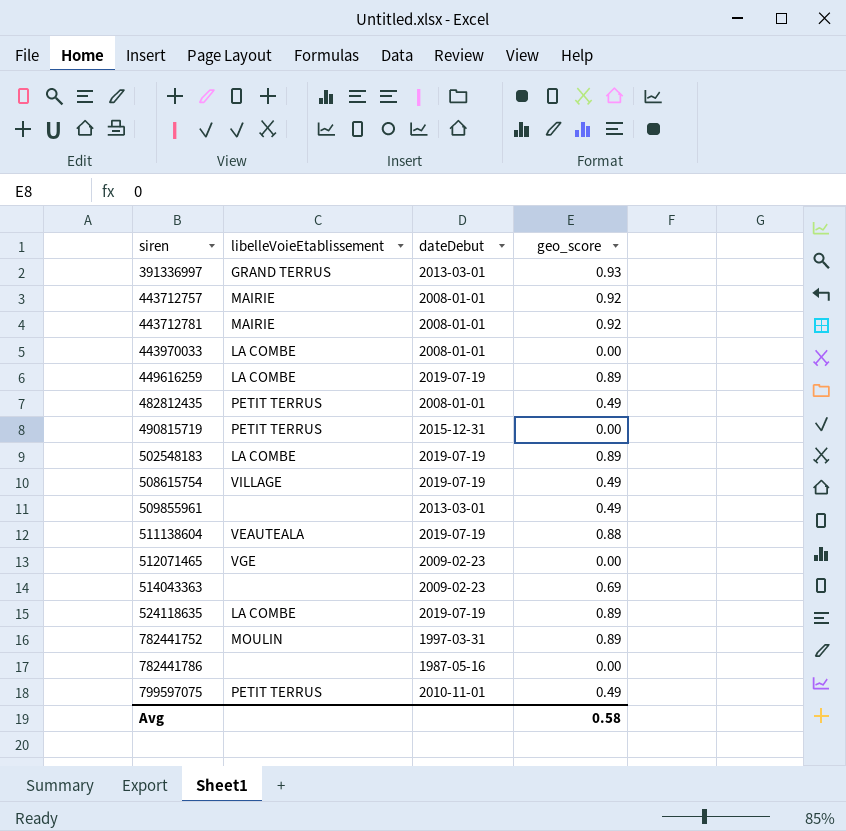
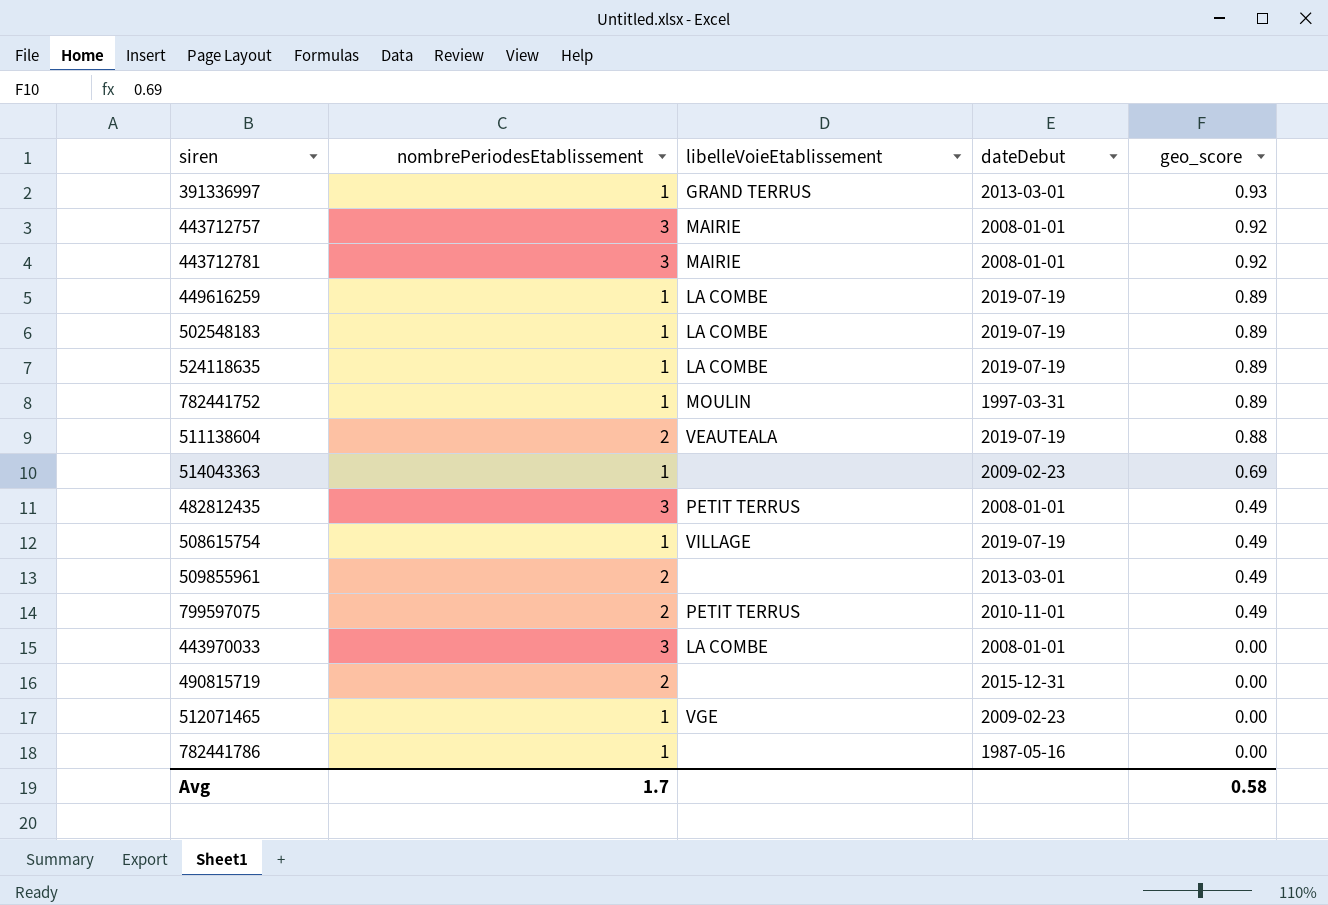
row order: siren ascending -> geo_score descending
column nombrePeriodesEtablissement | position: none -> 2
490815719 | libelleVoieEtablissement: PETIT TERRUS -> none

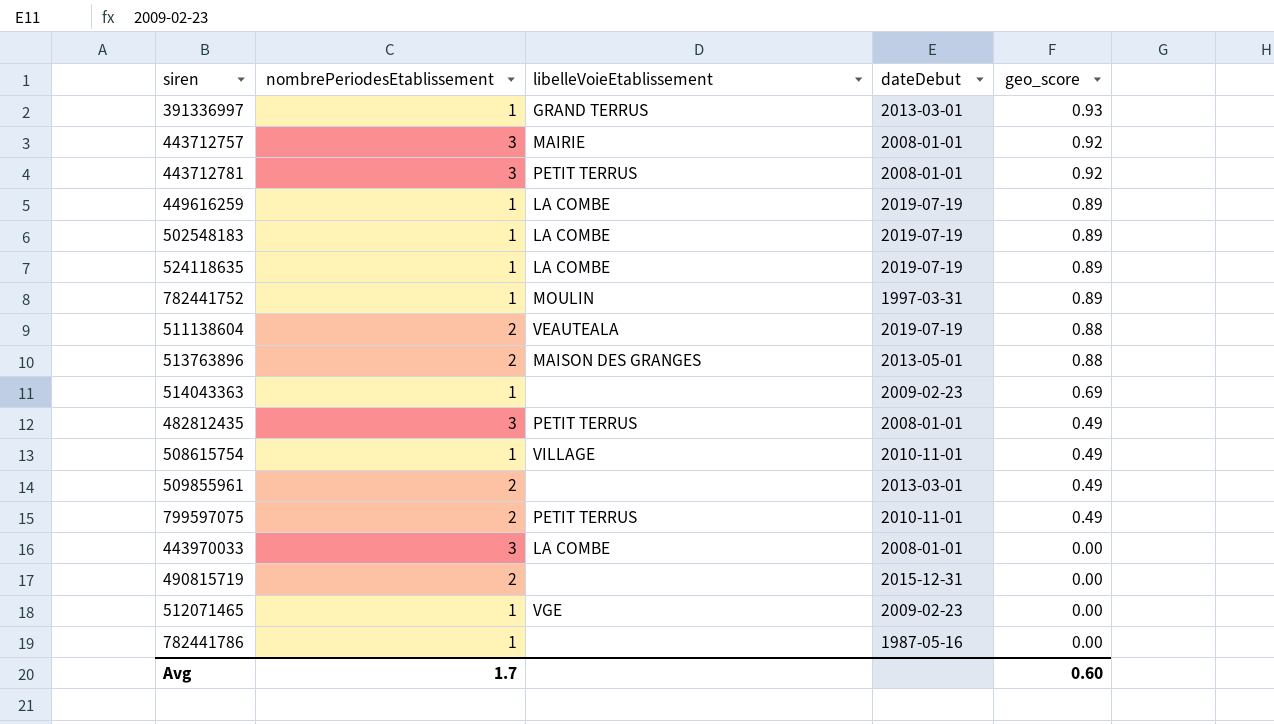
443712781 | libelleVoieEtablissement: MAIRIE -> PETIT TERRUS
row 513763896: none -> 2 | MAISON DES GRANGES | 2013-05-01 | 0.88
508615754 | dateDebut: 2019-07-19 -> 2010-11-01
Avg | geo_score: 0.58 -> 0.60

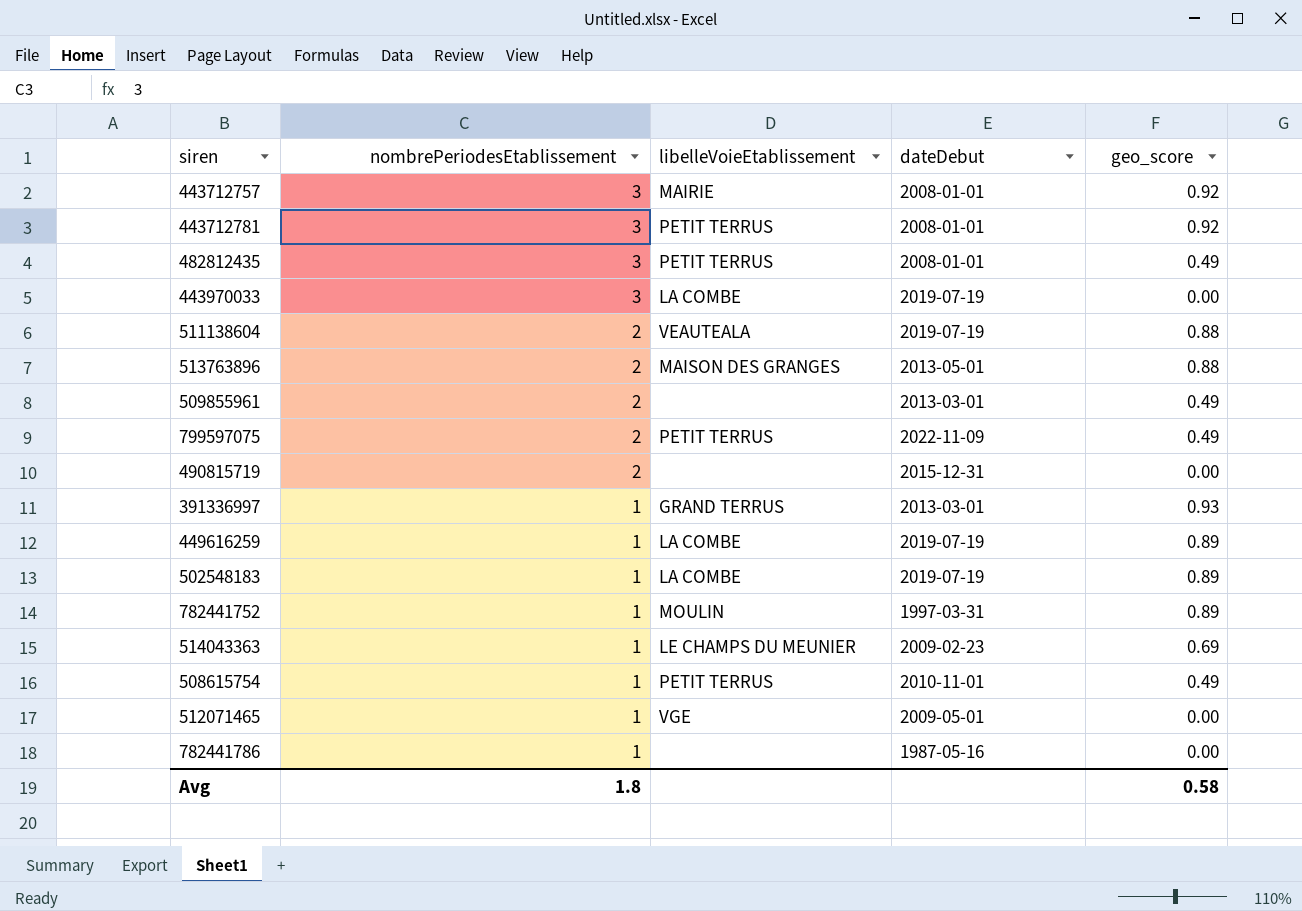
row order: geo_score descending -> nombrePeriodesEtablissement descending
row 524118635: 1 | LA COMBE | 2019-07-19 | 0.89 -> none
443970033 | dateDebut: 2008-01-01 -> 2019-07-19
799597075 | dateDebut: 2010-11-01 -> 2022-11-09
514043363 | libelleVoieEtablissement: none -> LE CHAMPS DU MEUNIER
508615754 | libelleVoieEtablissement: VILLAGE -> PETIT TERRUS
512071465 | dateDebut: 2009-02-23 -> 2009-05-01
Avg | nombrePeriodesEtablissement: 1.7 -> 1.8
Avg | geo_score: 0.60 -> 0.58

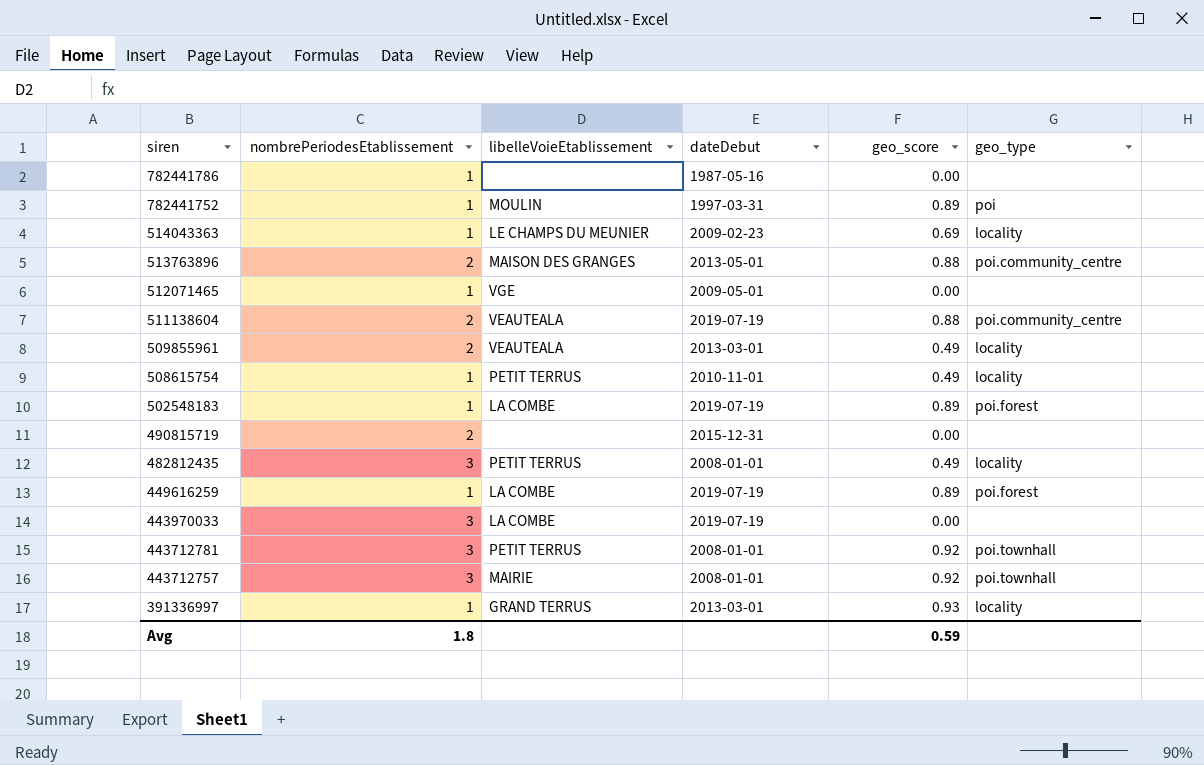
row order: nombrePeriodesEtablissement descending -> siren descending
column geo_type | position: none -> 6
row 799597075: 2 | PETIT TERRUS | 2022-11-09 | 0.49 -> none
509855961 | libelleVoieEtablissement: none -> VEAUTEALA
Avg | geo_score: 0.58 -> 0.59

